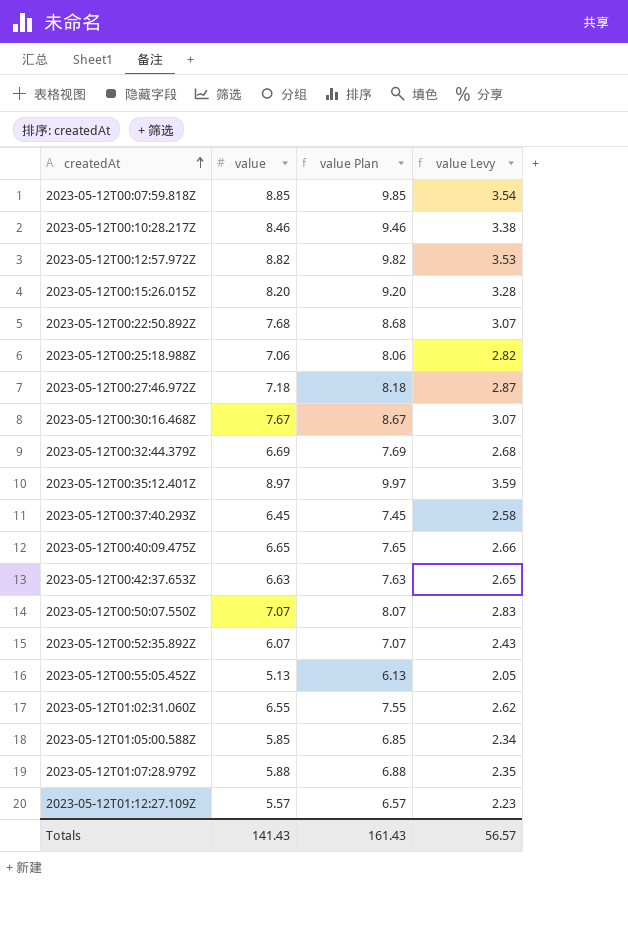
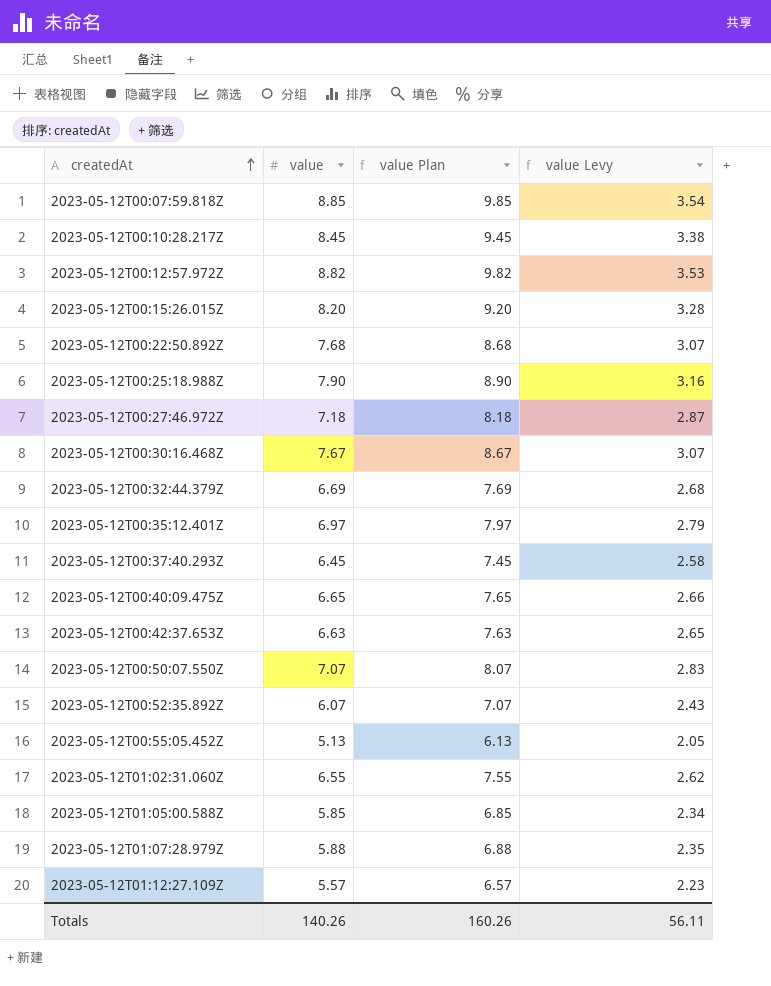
2023-05-12T00:10:28.217Z | value: 8.46 -> 8.45
2023-05-12T00:10:28.217Z | value Plan: 9.46 -> 9.45
2023-05-12T00:25:18.988Z | value: 7.06 -> 7.90
2023-05-12T00:25:18.988Z | value Plan: 8.06 -> 8.90
2023-05-12T00:25:18.988Z | value Levy: 2.82 -> 3.16
2023-05-12T00:35:12.401Z | value: 8.97 -> 6.97
2023-05-12T00:35:12.401Z | value Plan: 9.97 -> 7.97
2023-05-12T00:35:12.401Z | value Levy: 3.59 -> 2.79
Totals | value: 141.43 -> 140.26
Totals | value Plan: 161.43 -> 160.26
Totals | value Levy: 56.57 -> 56.11

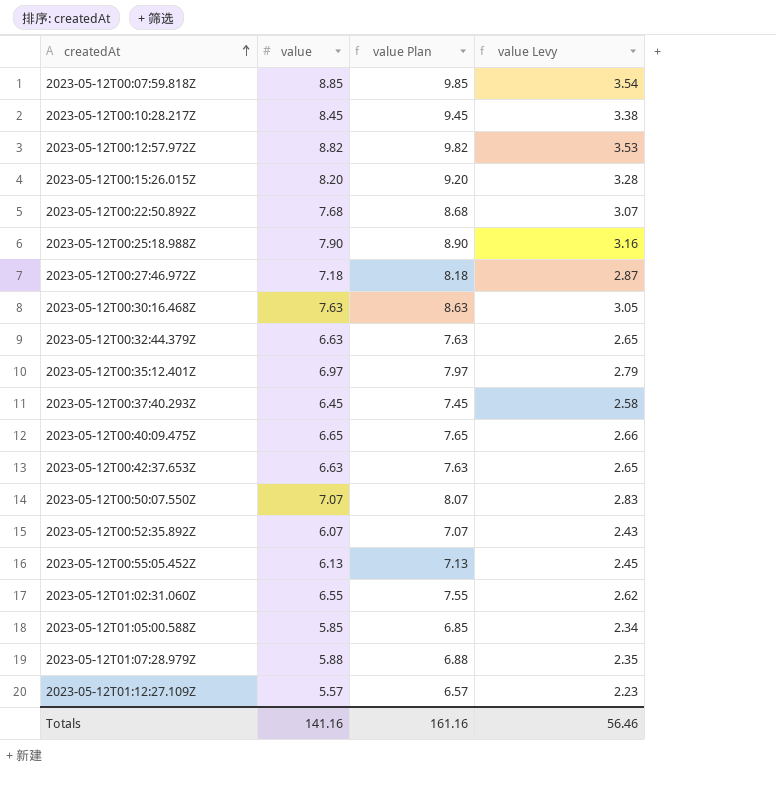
2023-05-12T00:30:16.468Z | value: 7.67 -> 7.63
2023-05-12T00:30:16.468Z | value Plan: 8.67 -> 8.63
2023-05-12T00:30:16.468Z | value Levy: 3.07 -> 3.05
2023-05-12T00:32:44.379Z | value: 6.69 -> 6.63
2023-05-12T00:32:44.379Z | value Plan: 7.69 -> 7.63
2023-05-12T00:32:44.379Z | value Levy: 2.68 -> 2.65
2023-05-12T00:55:05.452Z | value: 5.13 -> 6.13
2023-05-12T00:55:05.452Z | value Plan: 6.13 -> 7.13
2023-05-12T00:55:05.452Z | value Levy: 2.05 -> 2.45
Totals | value: 140.26 -> 141.16
Totals | value Plan: 160.26 -> 161.16
Totals | value Levy: 56.11 -> 56.46

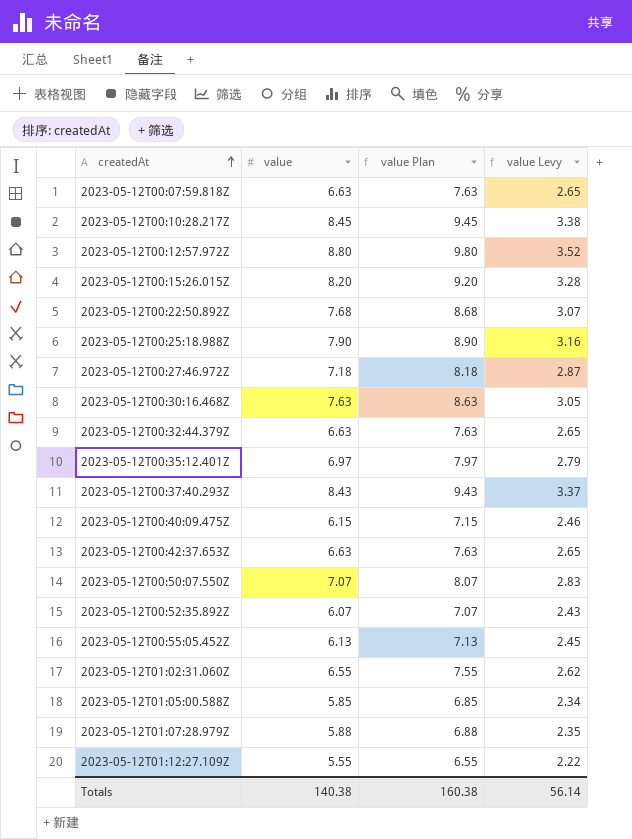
2023-05-12T00:07:59.818Z | value: 8.85 -> 6.63
2023-05-12T00:07:59.818Z | value Plan: 9.85 -> 7.63
2023-05-12T00:07:59.818Z | value Levy: 3.54 -> 2.65
2023-05-12T00:12:57.972Z | value: 8.82 -> 8.80
2023-05-12T00:12:57.972Z | value Plan: 9.82 -> 9.80
2023-05-12T00:12:57.972Z | value Levy: 3.53 -> 3.52
2023-05-12T00:37:40.293Z | value: 6.45 -> 8.43
2023-05-12T00:37:40.293Z | value Plan: 7.45 -> 9.43
2023-05-12T00:37:40.293Z | value Levy: 2.58 -> 3.37
2023-05-12T00:40:09.475Z | value: 6.65 -> 6.15
2023-05-12T00:40:09.475Z | value Plan: 7.65 -> 7.15
2023-05-12T00:40:09.475Z | value Levy: 2.66 -> 2.46
2023-05-12T01:12:27.109Z | value: 5.57 -> 5.55
2023-05-12T01:12:27.109Z | value Plan: 6.57 -> 6.55
2023-05-12T01:12:27.109Z | value Levy: 2.23 -> 2.22
Totals | value: 141.16 -> 140.38
Totals | value Plan: 161.16 -> 160.38
Totals | value Levy: 56.46 -> 56.14

